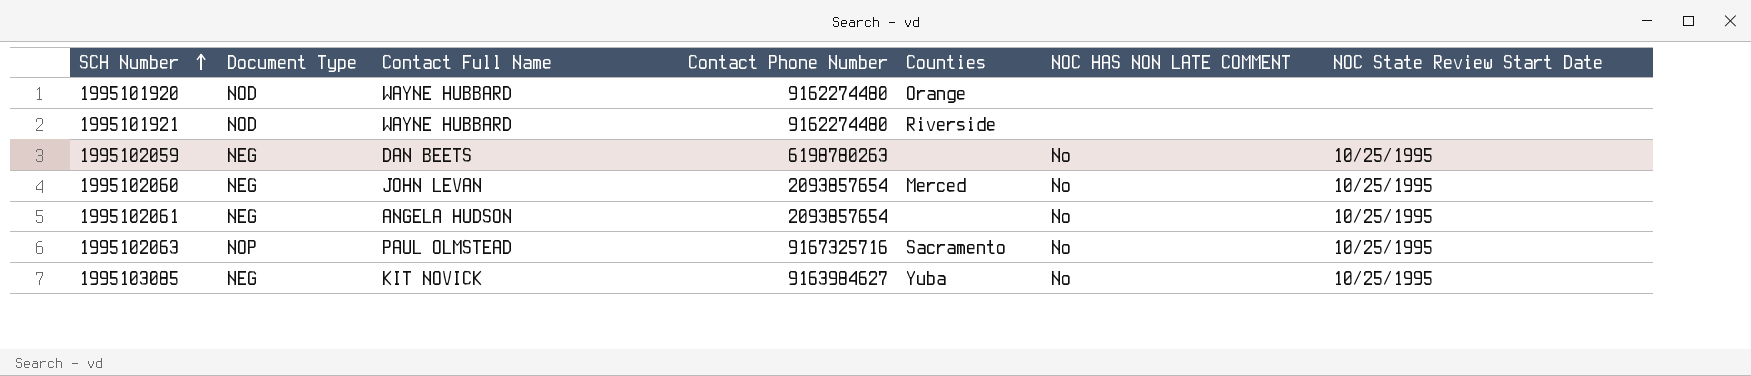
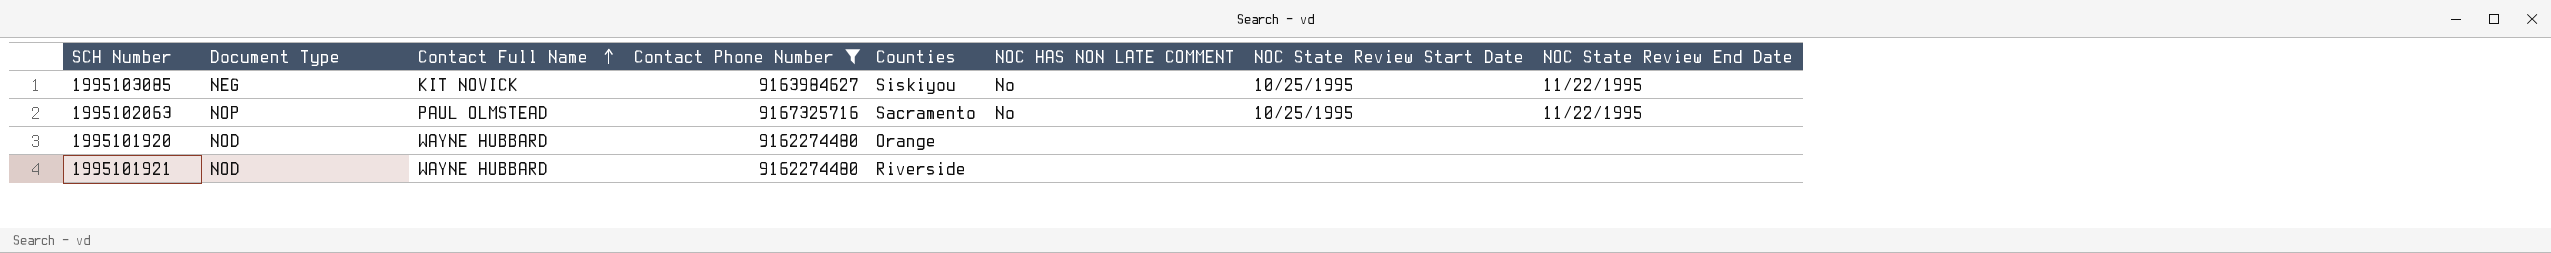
filter: none -> Contact Phone Number >= 9162274480
row order: SCH Number ascending -> Contact Full Name ascending
column NOC State Review End Date | position: none -> 8
1995103085 | Counties: Yuba -> Siskiyou

